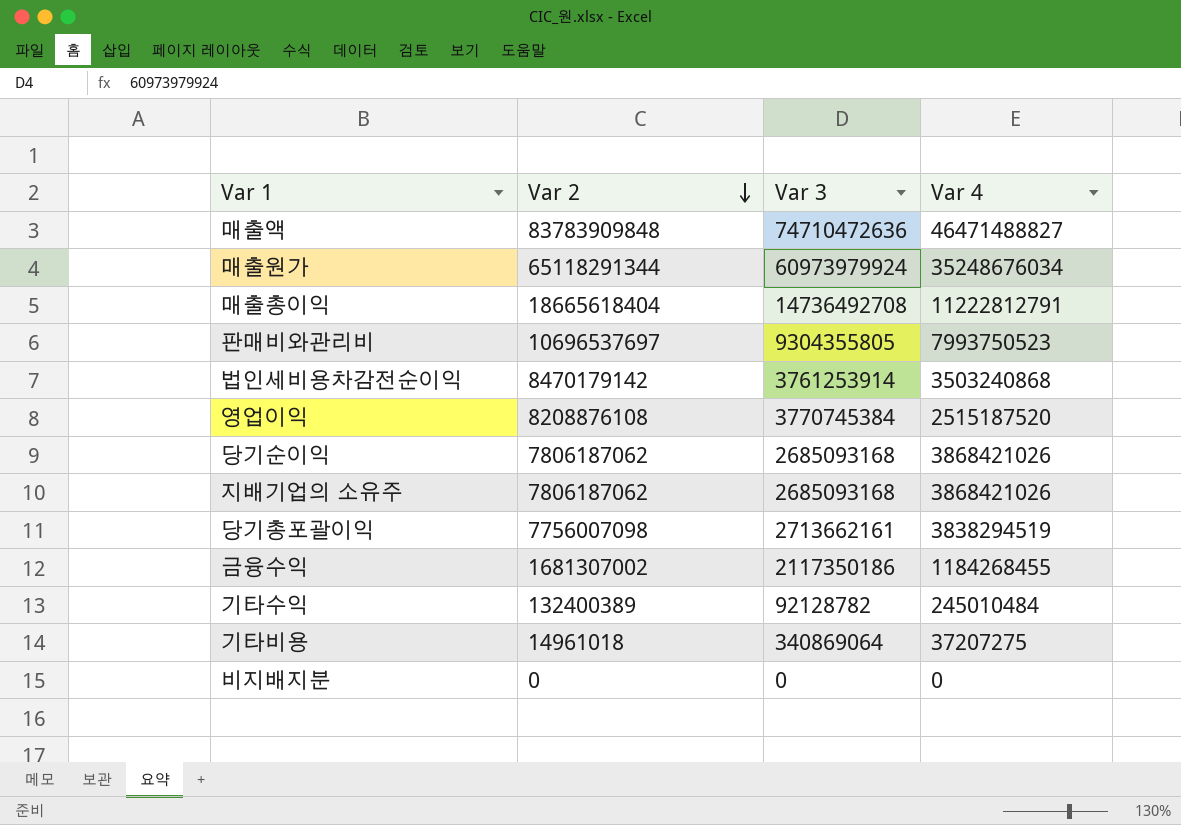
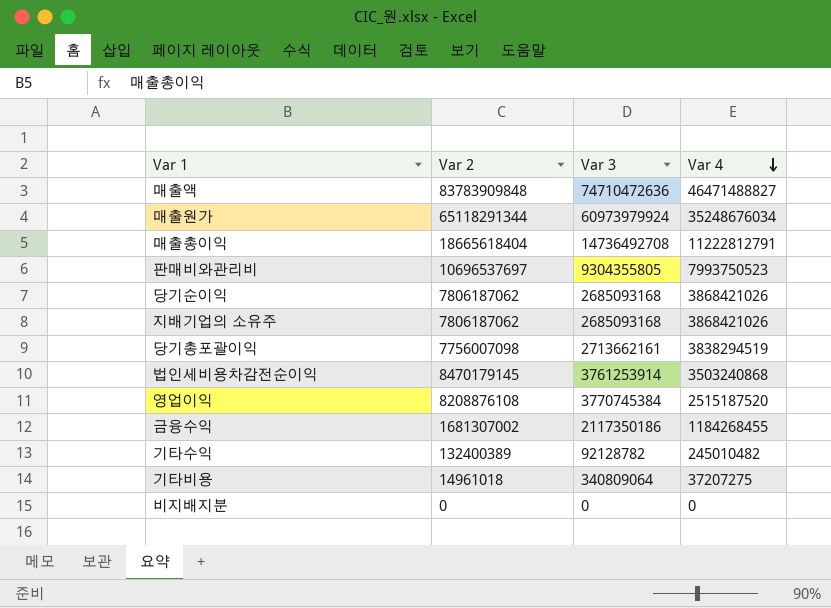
row order: Var 2 descending -> Var 4 descending
법인세비용차감전순이익 | Var 2: 8470179142 -> 8470179145
기타수익 | Var 4: 245010484 -> 245010482
기타비용 | Var 3: 340869064 -> 340809064

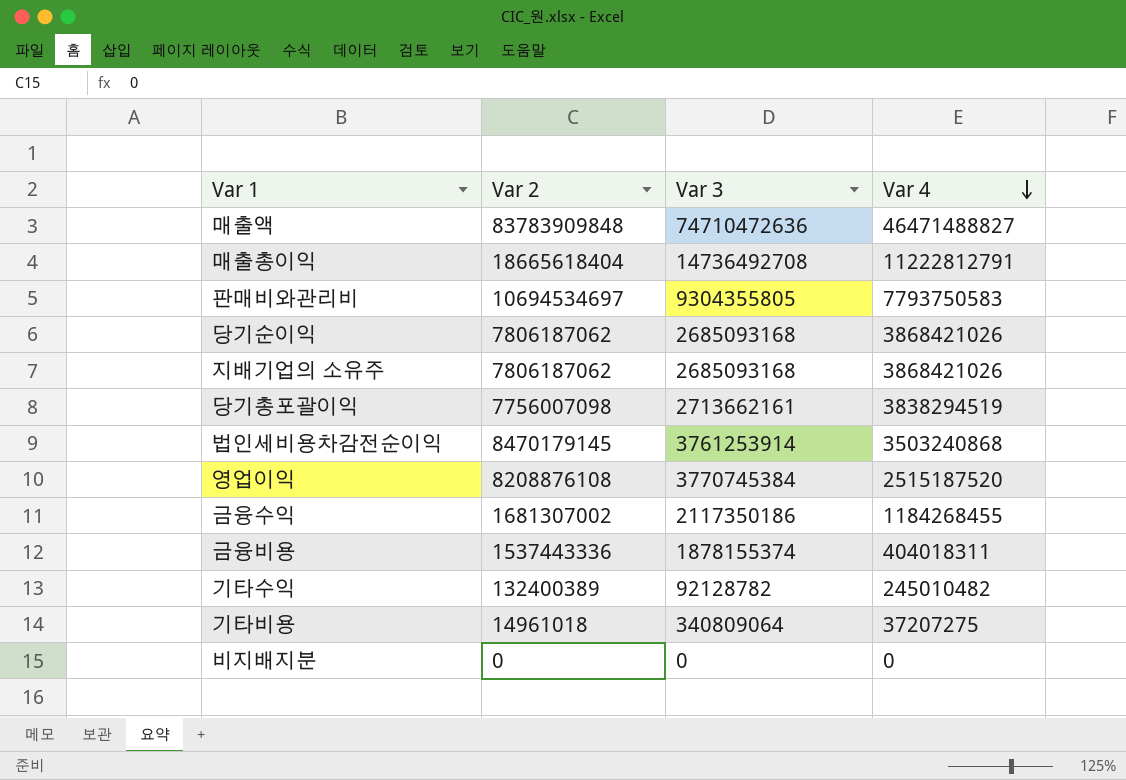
row 매출원가: 65118291344 | 60973979924 | 35248676034 -> none
판매비와관리비 | Var 2: 10696537697 -> 10694534697
판매비와관리비 | Var 4: 7993750523 -> 7793750583
row 금융비용: none -> 1537443336 | 1878155374 | 404018311

